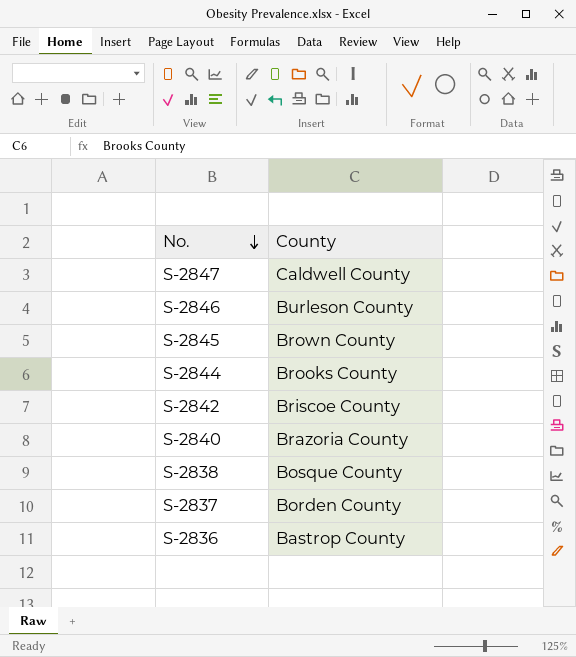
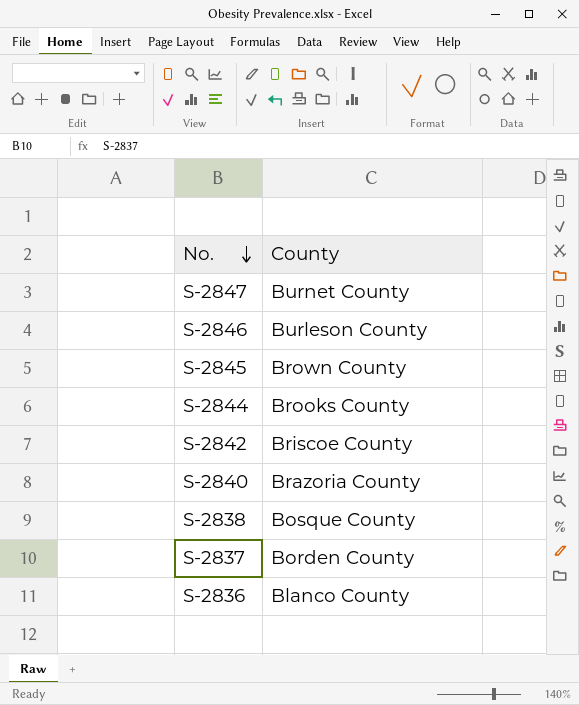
S-2847 | County: Caldwell County -> Burnet County
S-2836 | County: Bastrop County -> Blanco County

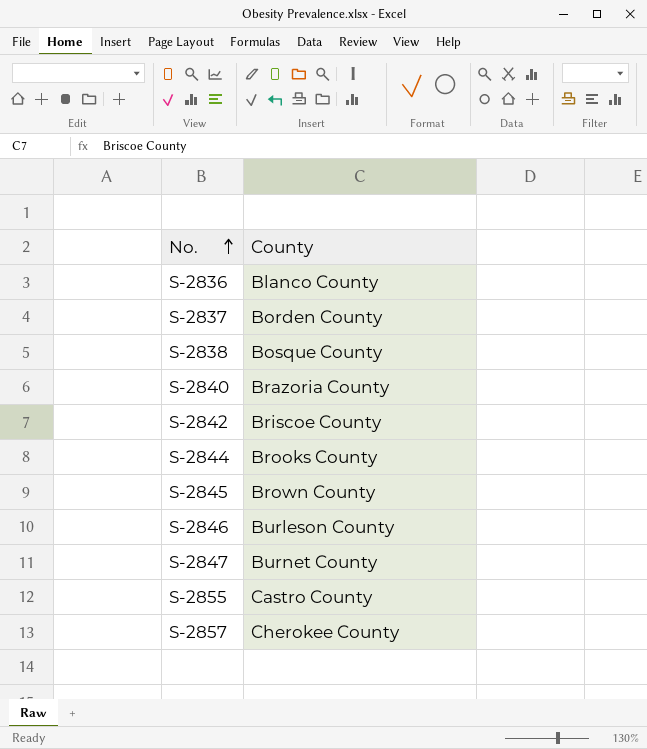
row order: No. descending -> No. ascending
row S-2855: none -> Castro County
row S-2857: none -> Cherokee County

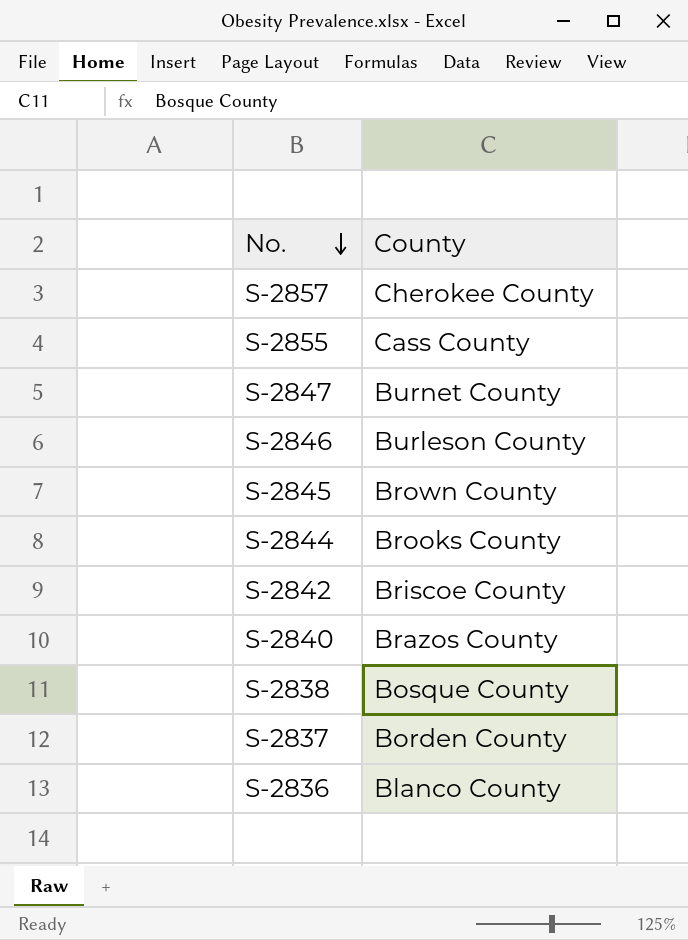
row order: No. ascending -> No. descending
S-2855 | County: Castro County -> Cass County
S-2840 | County: Brazoria County -> Brazos County

